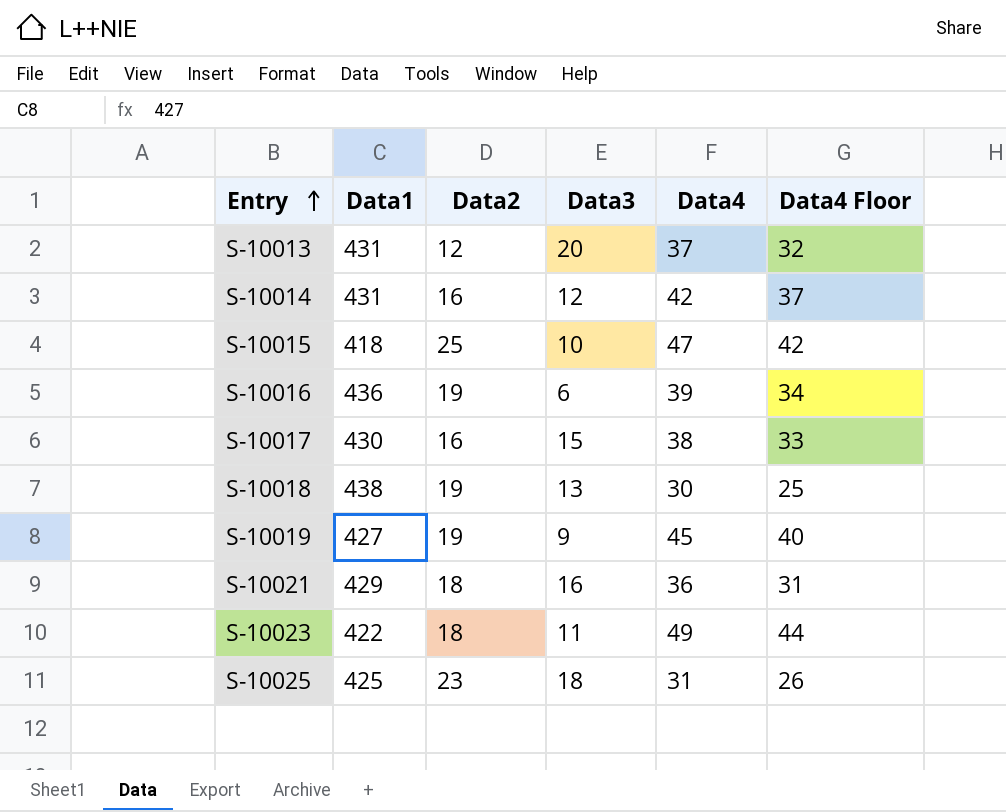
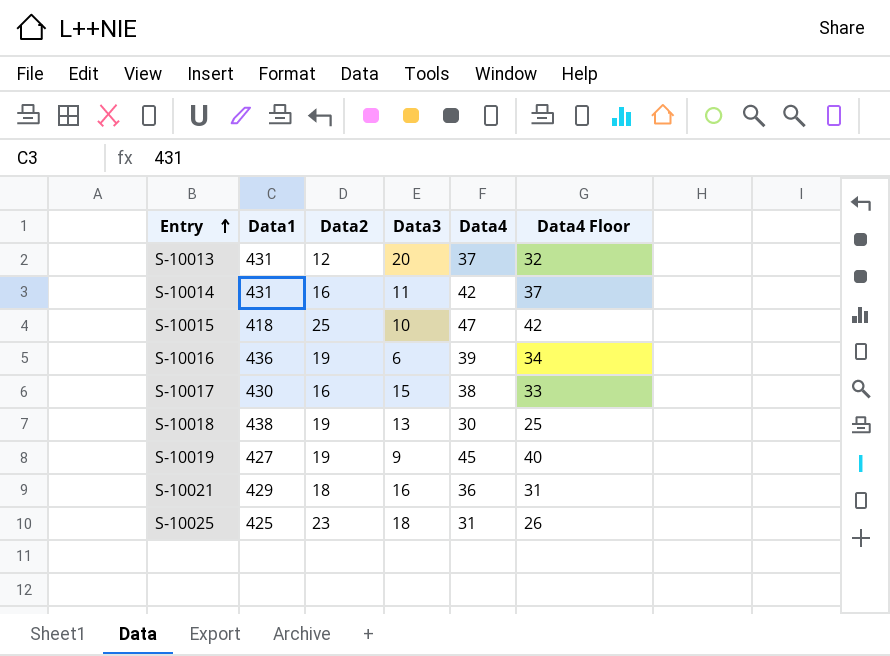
row S-10023: 422 | 18 | 11 | 49 | 44 -> none
S-10014 | Data3: 12 -> 11

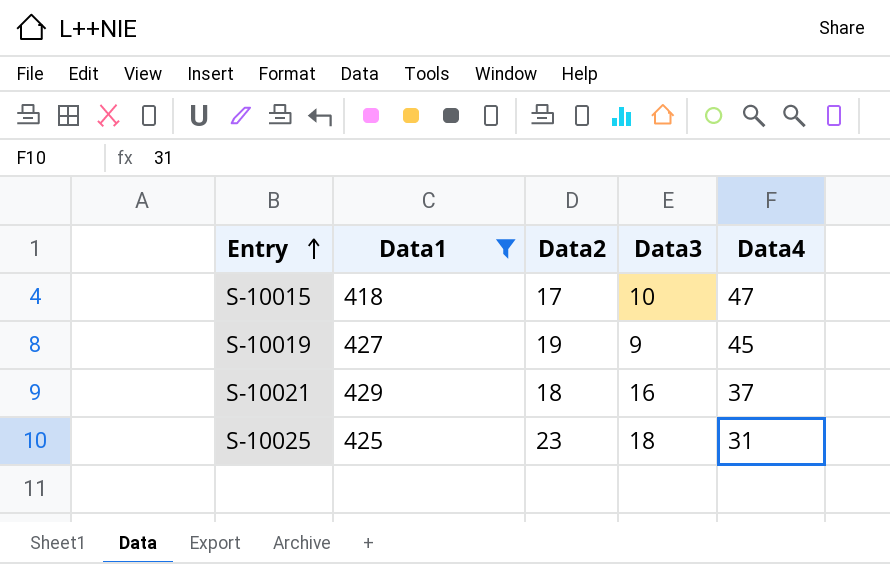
filter: none -> Data1 <= 429
column Data4 Floor | formula: [Data4] - 5 -> none
S-10015 | Data2: 25 -> 17
S-10021 | Data4: 36 -> 37

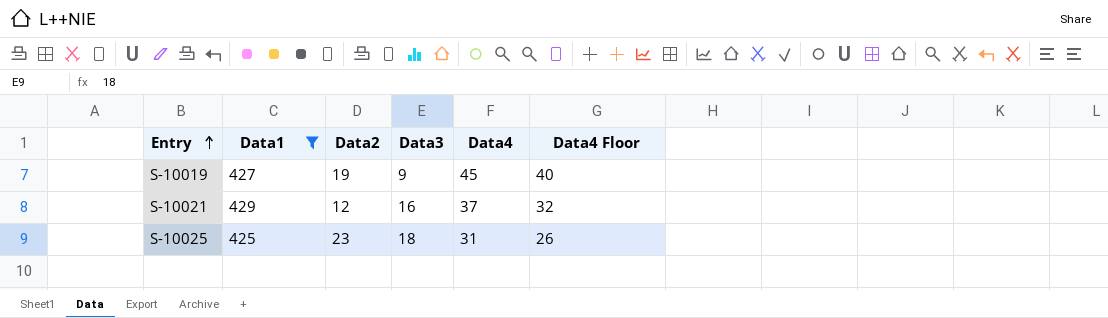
column Data4 Floor | formula: none -> [Data4] - 5
row S-10015: 418 | 17 | 10 | 47 -> none
S-10021 | Data2: 18 -> 12

